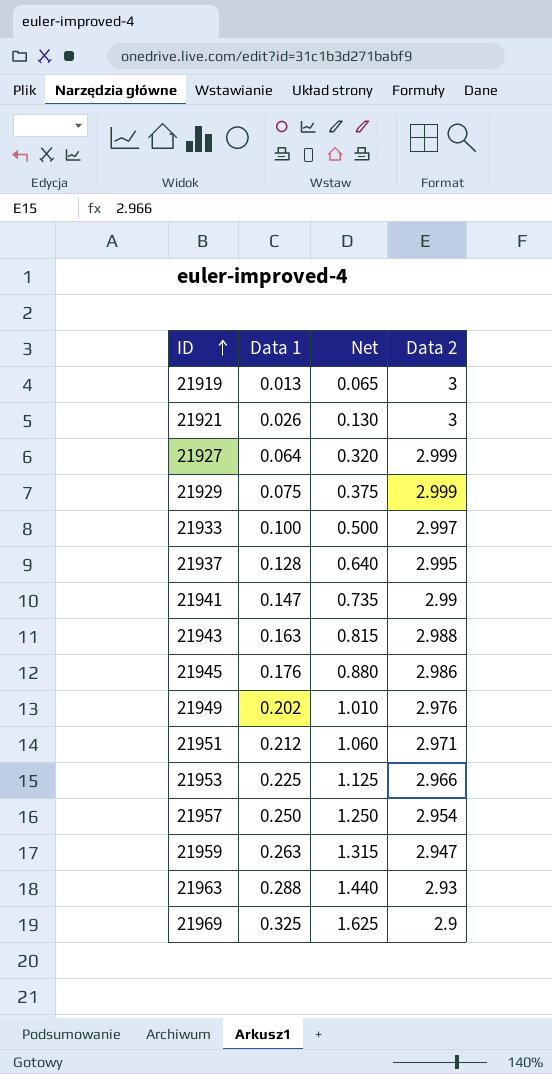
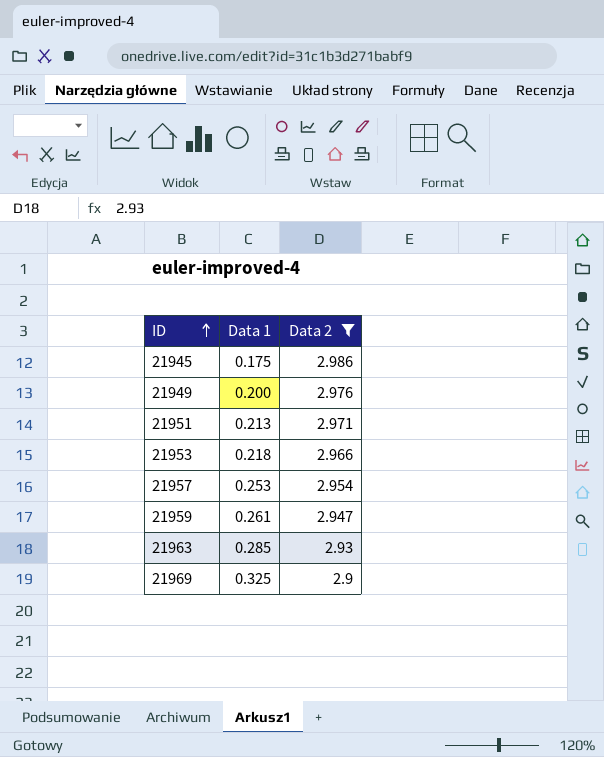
filter: none -> Data 2 <= 2.986
column Net | formula: [Data 1] * 5 -> none
21945 | Data 1: 0.176 -> 0.175
21949 | Data 1: 0.202 -> 0.200
21951 | Data 1: 0.212 -> 0.213
21953 | Data 1: 0.225 -> 0.218
21957 | Data 1: 0.250 -> 0.253
21959 | Data 1: 0.263 -> 0.261
21963 | Data 1: 0.288 -> 0.285

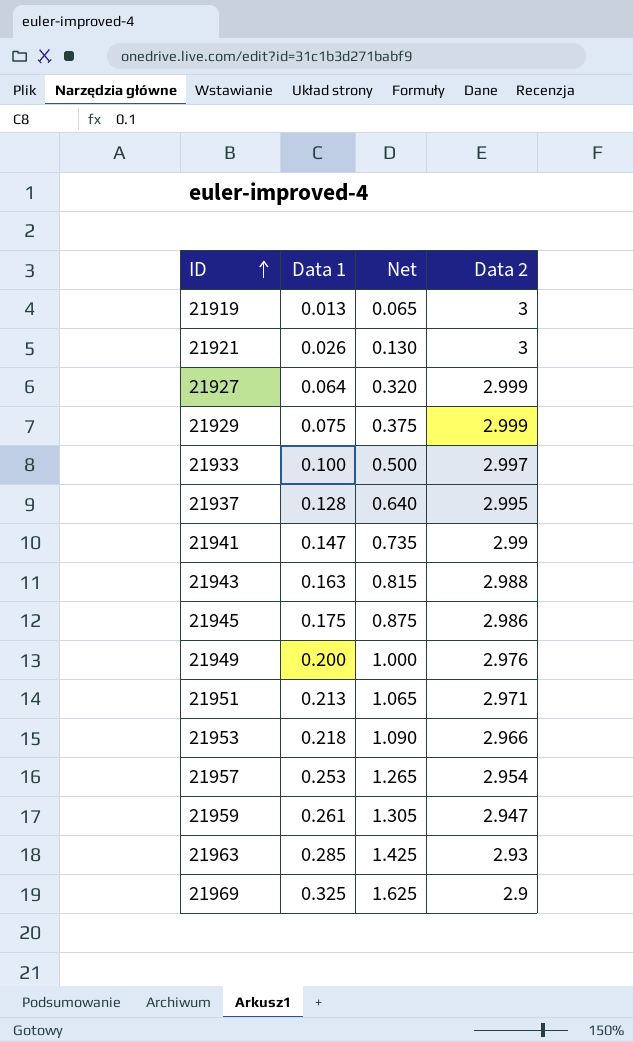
filter: Data 2 <= 2.986 -> none
column Net | formula: none -> [Data 1] * 5

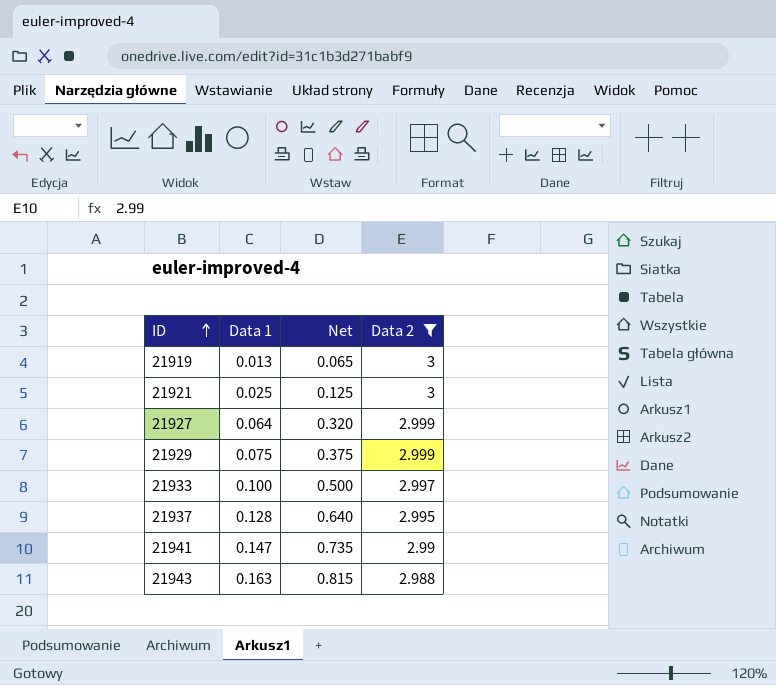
filter: none -> Data 2 >= 2.988
21921 | Data 1: 0.026 -> 0.025
21921 | Net: 0.130 -> 0.125

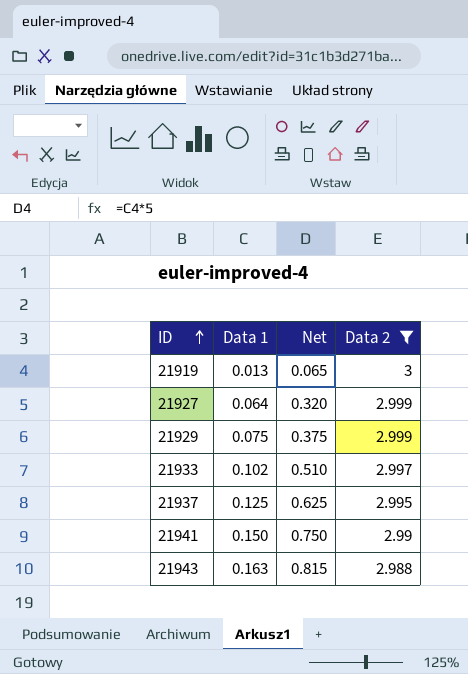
row 21921: 0.025 | 0.125 | 3 -> none
21933 | Data 1: 0.100 -> 0.102
21933 | Net: 0.500 -> 0.510
21937 | Data 1: 0.128 -> 0.125
21937 | Net: 0.640 -> 0.625
21941 | Data 1: 0.147 -> 0.150
21941 | Net: 0.735 -> 0.750

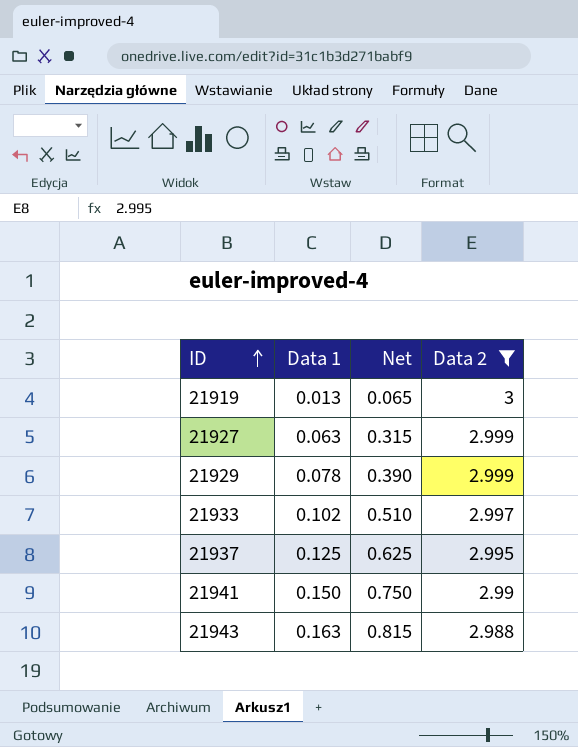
21927 | Data 1: 0.064 -> 0.063
21927 | Net: 0.320 -> 0.315
21929 | Data 1: 0.075 -> 0.078
21929 | Net: 0.375 -> 0.390

